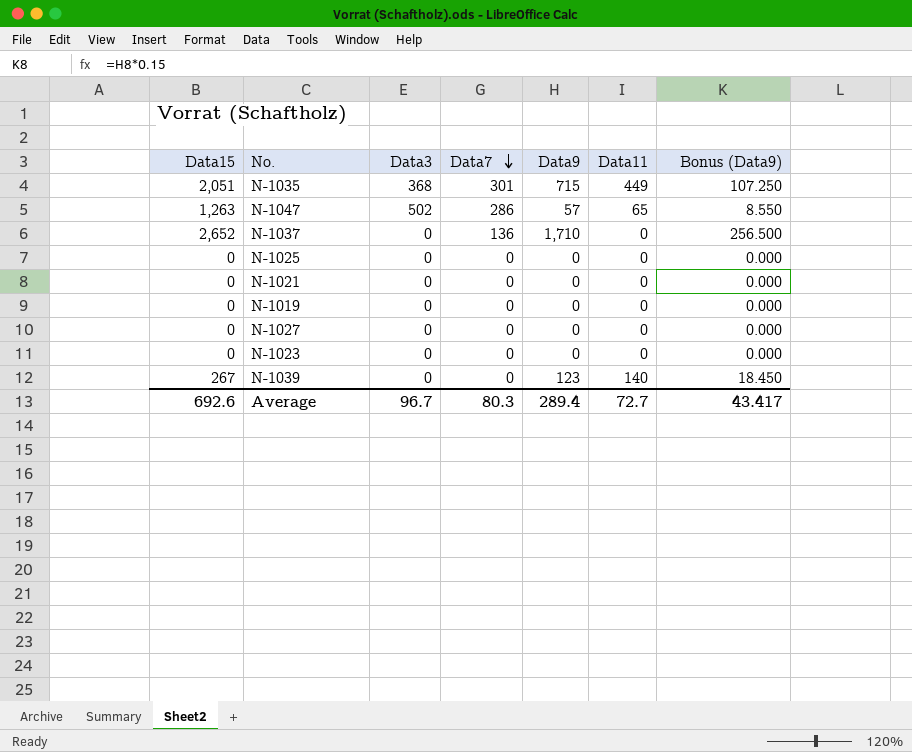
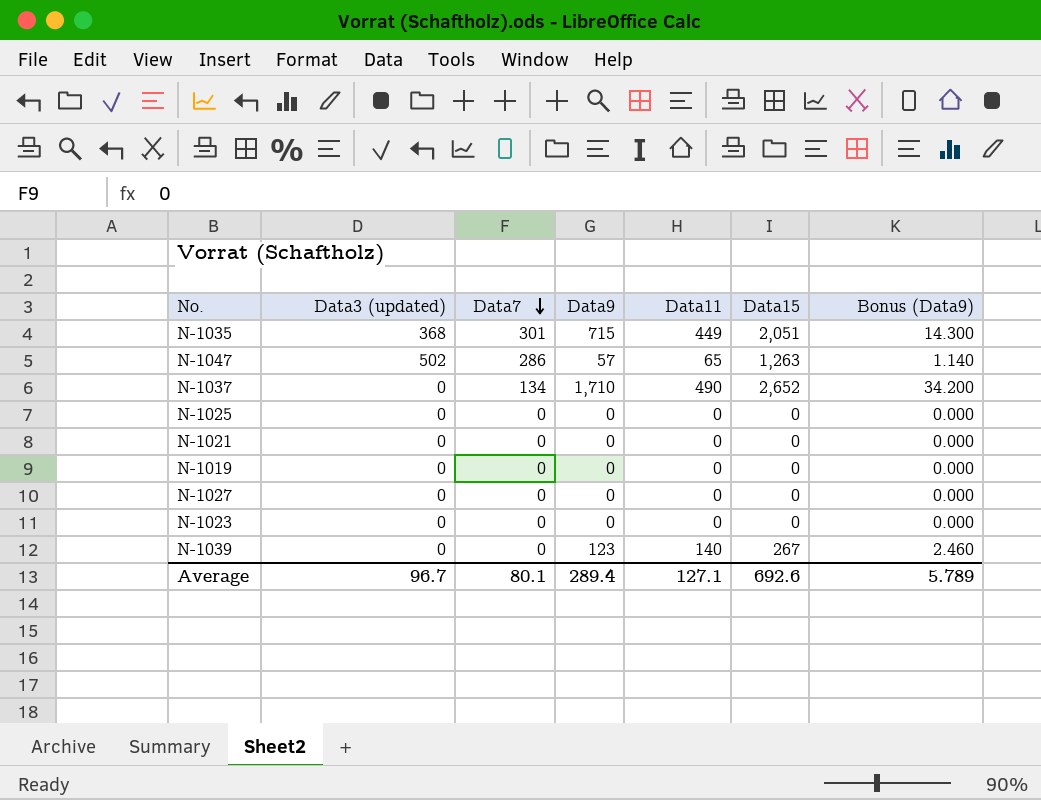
column name: Data3 -> Data3 (updated)
column Data15 | position: 1 -> 6
column Bonus (Data9) | formula: [Data9] * 0.15 -> [Data9] * 0.02
N-1037 | Data7: 136 -> 134
N-1037 | Data11: 0 -> 490
Average | Data7: 80.3 -> 80.1
Average | Data11: 72.7 -> 127.1
Average | Bonus (Data9): 43.417 -> 5.789

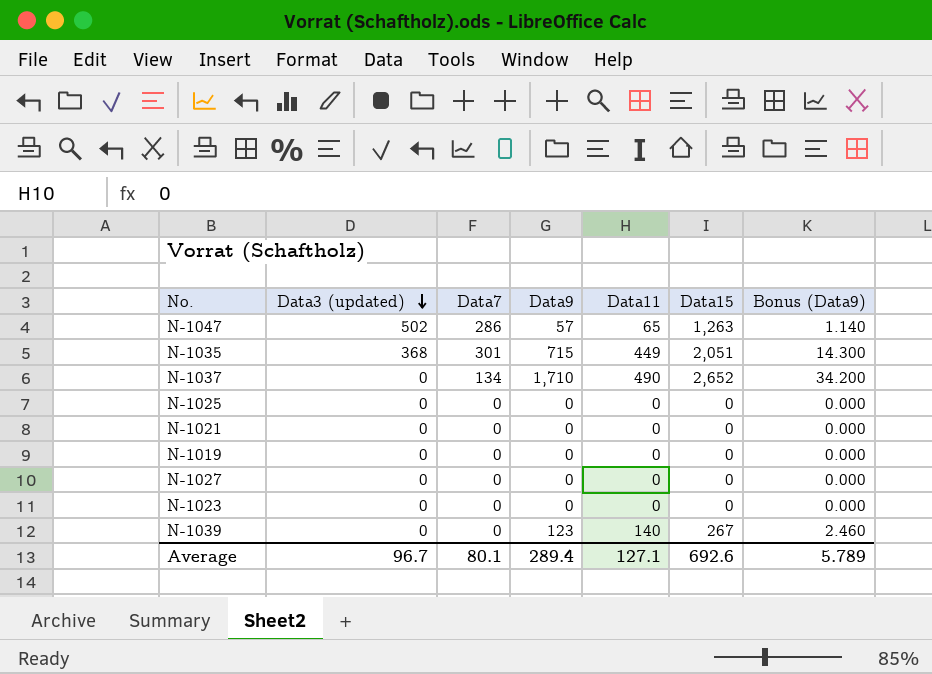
row order: Data7 descending -> Data3 (updated) descending

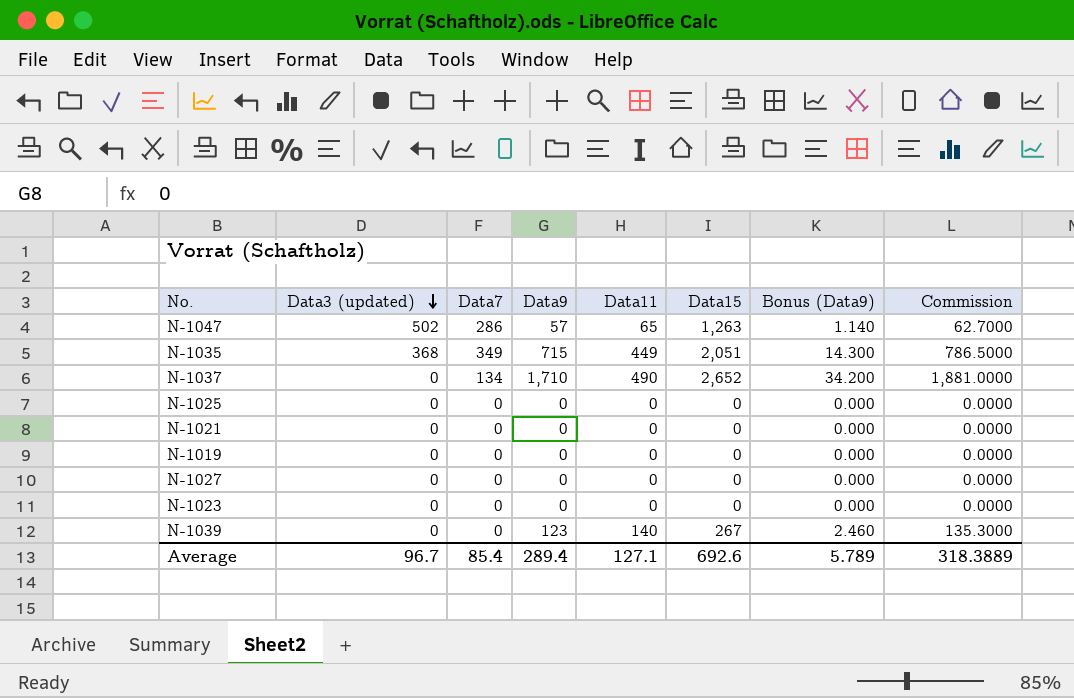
column Commission | formula: none -> [Data9] * 1.1
N-1035 | Data7: 301 -> 349
Average | Data7: 80.1 -> 85.4

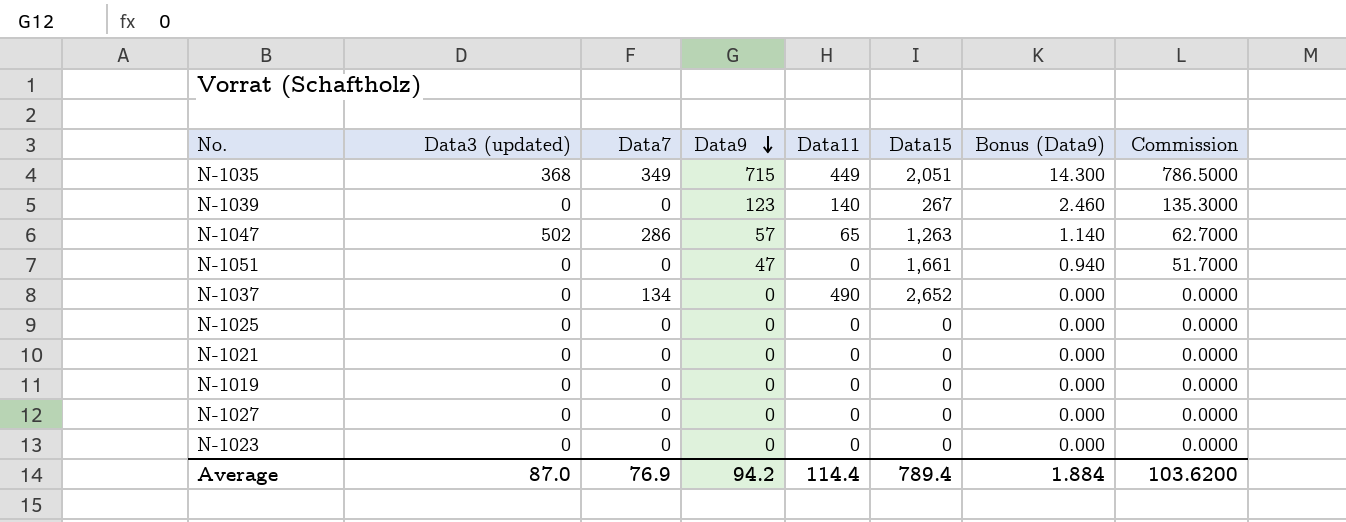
row order: Data3 (updated) descending -> Data9 descending
row N-1051: none -> 0 | 0 | 47 | 0 | 1,661 | 0.940 | 51.7000
N-1037 | Data9: 1,710 -> 0
N-1037 | Bonus (Data9): 34.200 -> 0.000
N-1037 | Commission: 1,881.0000 -> 0.0000
Average | Data3 (updated): 96.7 -> 87.0
Average | Data7: 85.4 -> 76.9
Average | Data9: 289.4 -> 94.2
Average | Data11: 127.1 -> 114.4
Average | Data15: 692.6 -> 789.4
Average | Bonus (Data9): 5.789 -> 1.884
Average | Commission: 318.3889 -> 103.6200

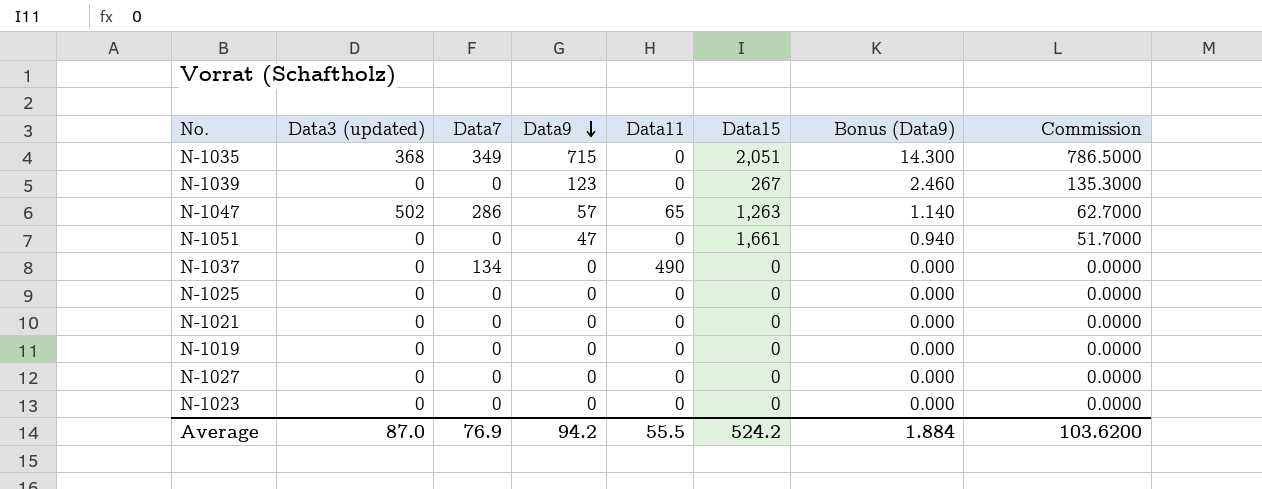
N-1035 | Data11: 449 -> 0
N-1039 | Data11: 140 -> 0
N-1037 | Data15: 2,652 -> 0
Average | Data11: 114.4 -> 55.5
Average | Data15: 789.4 -> 524.2

